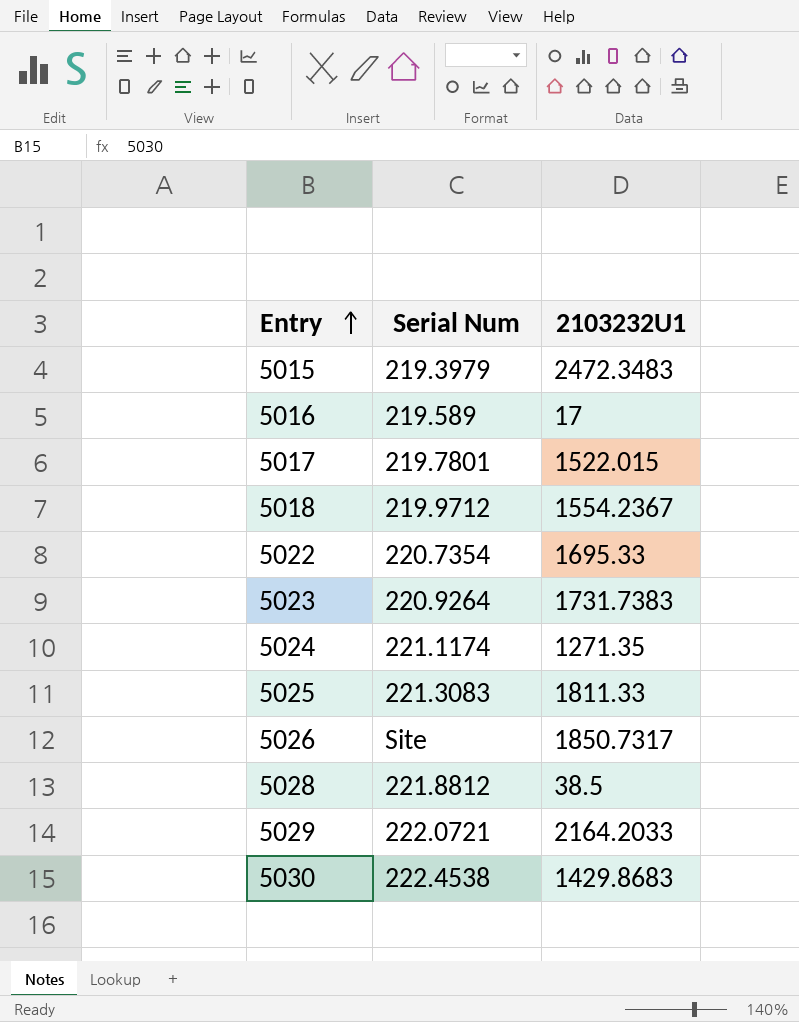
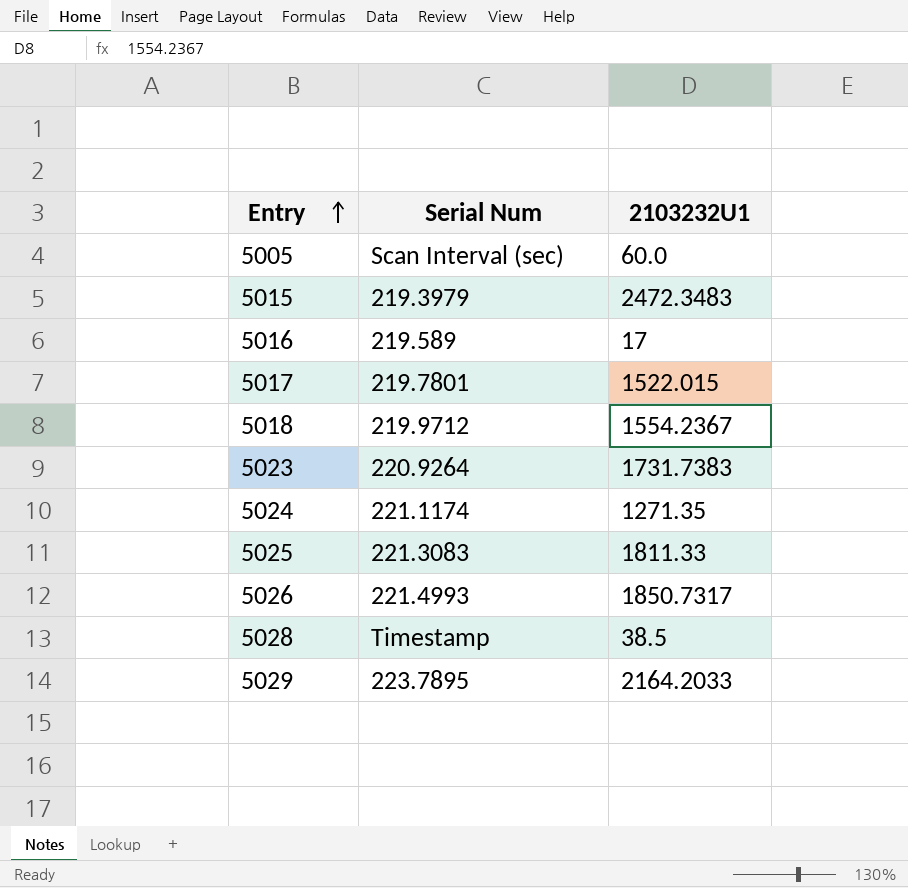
row 5022: 220.7354 | 1695.33 -> none
row 5030: 222.4538 | 1429.8683 -> none
row 5005: none -> Scan Interval (sec) | 60.0
5026 | Serial Num: Site -> 221.4993
5028 | Serial Num: 221.8812 -> Timestamp
5029 | Serial Num: 222.0721 -> 223.7895

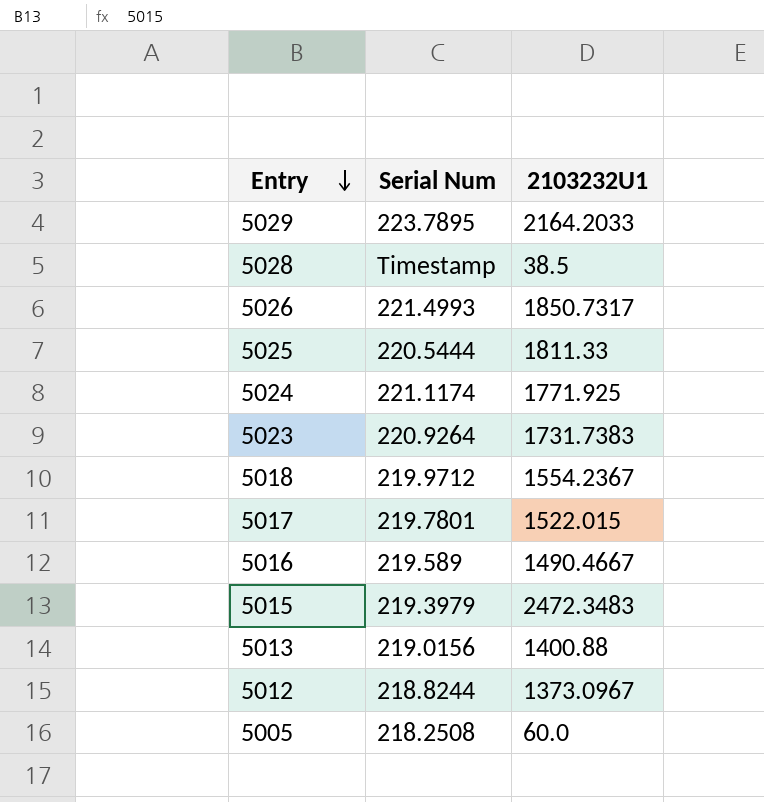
row order: Entry ascending -> Entry descending
5025 | Serial Num: 221.3083 -> 220.5444
5024 | 2103232U1: 1271.35 -> 1771.925
5016 | 2103232U1: 17 -> 1490.4667
row 5013: none -> 219.0156 | 1400.88
row 5012: none -> 218.8244 | 1373.0967
5005 | Serial Num: Scan Interval (sec) -> 218.2508

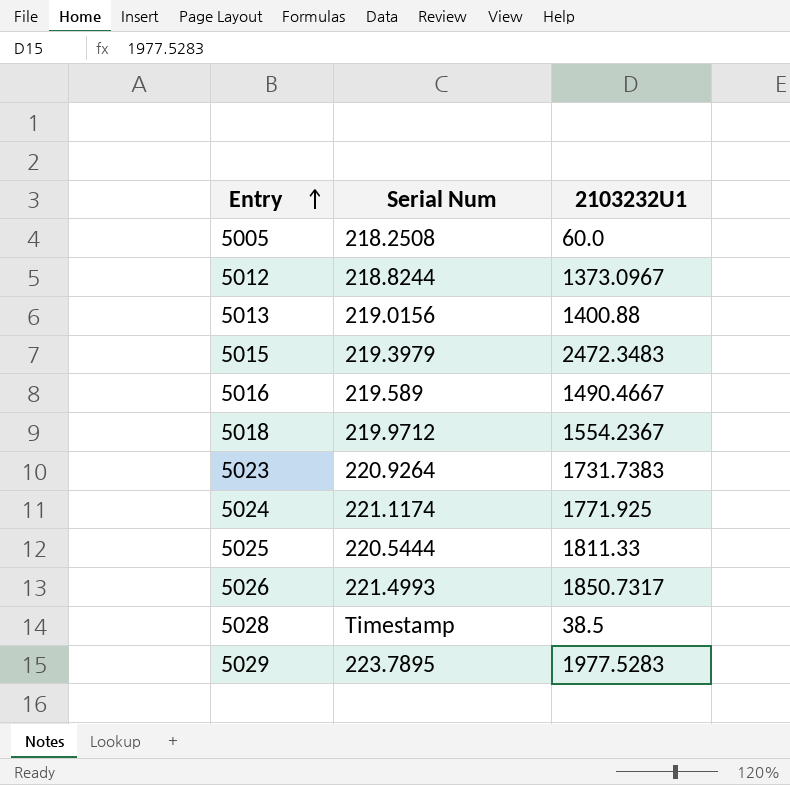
row order: Entry descending -> Entry ascending
row 5017: 219.7801 | 1522.015 -> none
5029 | 2103232U1: 2164.2033 -> 1977.5283

